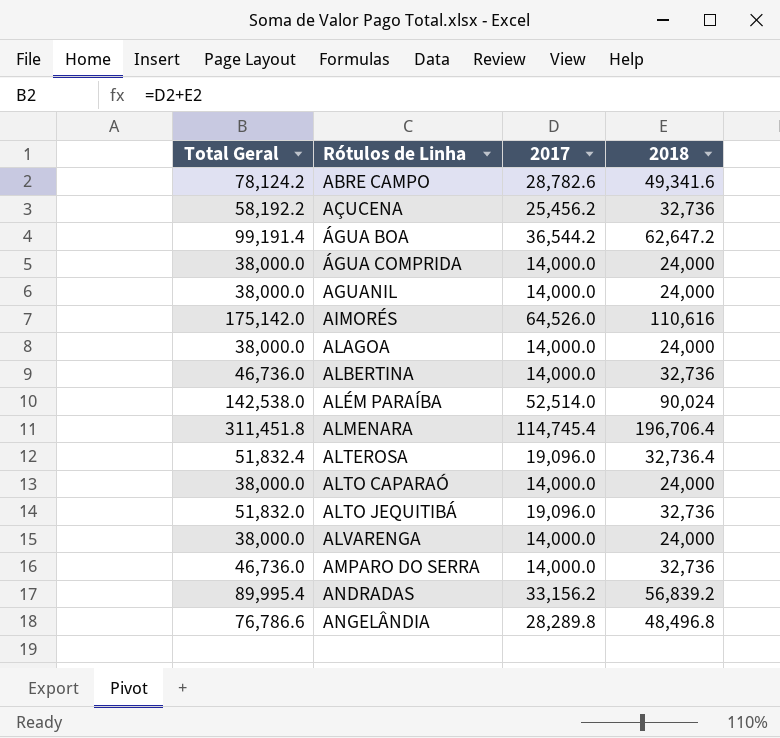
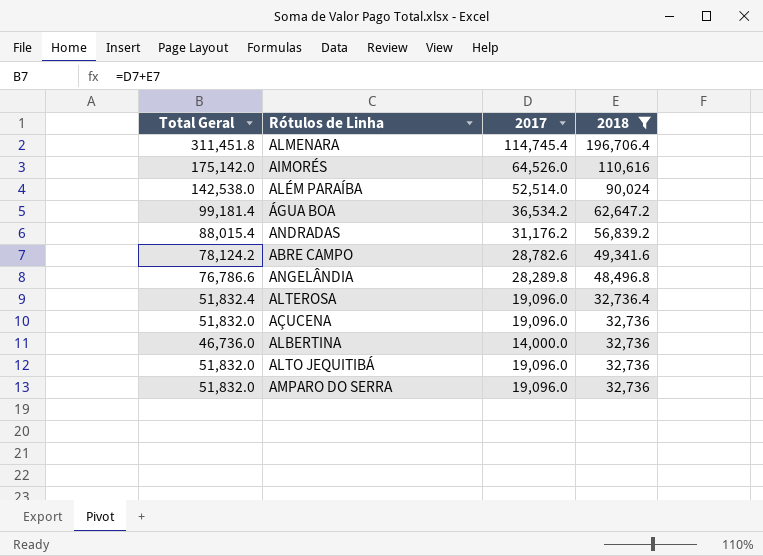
filter: none -> 2018 != 24,000
row order: Rótulos de Linha ascending -> 2018 descending
ÁGUA BOA | Total Geral: 99,191.4 -> 99,181.4
ÁGUA BOA | 2017: 36,544.2 -> 36,534.2
ANDRADAS | Total Geral: 89,995.4 -> 88,015.4
ANDRADAS | 2017: 33,156.2 -> 31,176.2
AÇUCENA | Total Geral: 58,192.2 -> 51,832.0
AÇUCENA | 2017: 25,456.2 -> 19,096.0
AMPARO DO SERRA | Total Geral: 46,736.0 -> 51,832.0
AMPARO DO SERRA | 2017: 14,000.0 -> 19,096.0

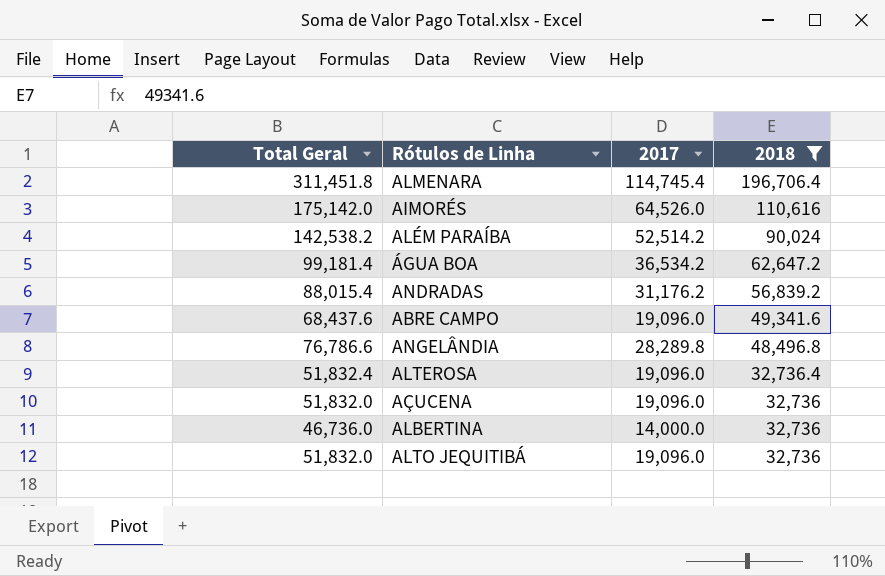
row AMPARO DO SERRA: 51,832.0 | 19,096.0 | 32,736 -> none
ALÉM PARAÍBA | Total Geral: 142,538.0 -> 142,538.2
ALÉM PARAÍBA | 2017: 52,514.0 -> 52,514.2
ABRE CAMPO | Total Geral: 78,124.2 -> 68,437.6
ABRE CAMPO | 2017: 28,782.6 -> 19,096.0

